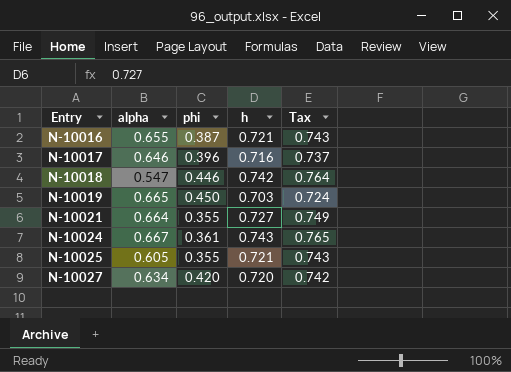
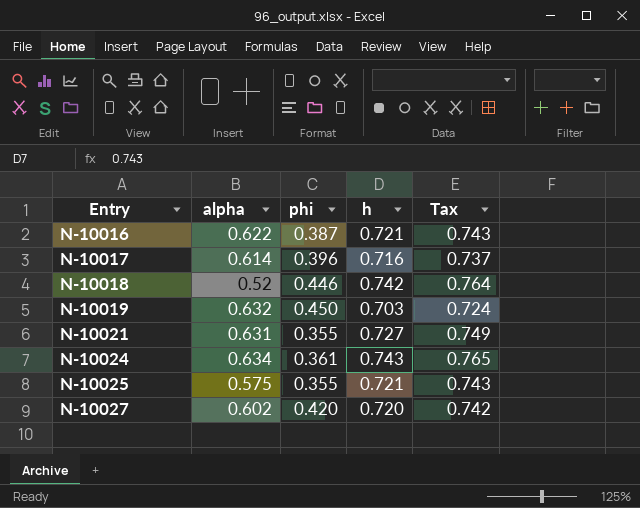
N-10016 | alpha: 0.655 -> 0.622
N-10017 | alpha: 0.646 -> 0.614
N-10018 | alpha: 0.547 -> 0.52
N-10019 | alpha: 0.665 -> 0.632
N-10021 | alpha: 0.664 -> 0.631
N-10024 | alpha: 0.667 -> 0.634
N-10025 | alpha: 0.605 -> 0.575
N-10027 | alpha: 0.634 -> 0.602

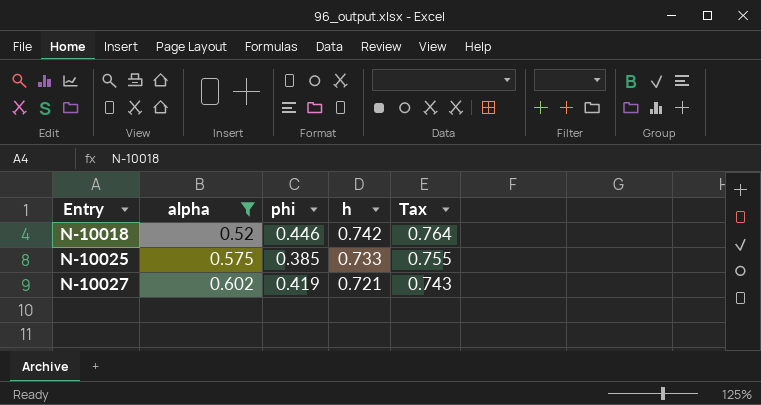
filter: none -> alpha <= 0.602
N-10025 | phi: 0.355 -> 0.385
N-10025 | h: 0.721 -> 0.733
N-10025 | Tax: 0.743 -> 0.755
N-10027 | phi: 0.420 -> 0.419
N-10027 | h: 0.720 -> 0.721
N-10027 | Tax: 0.742 -> 0.743

